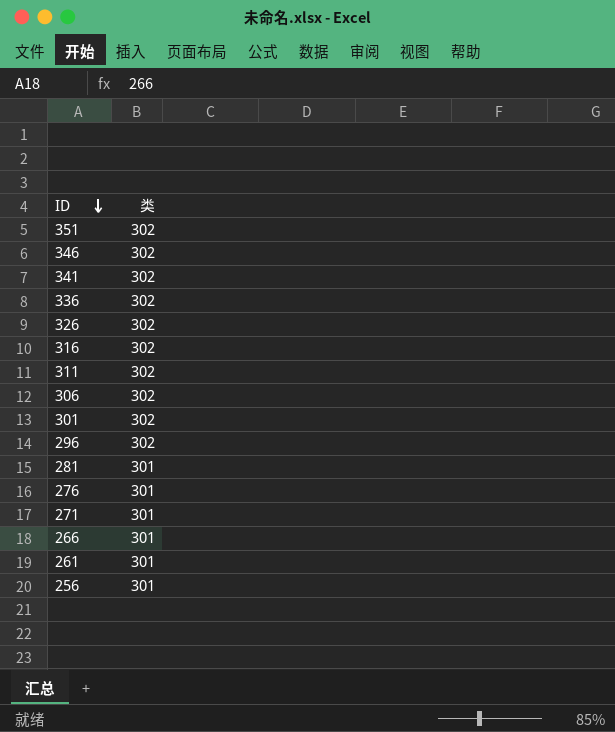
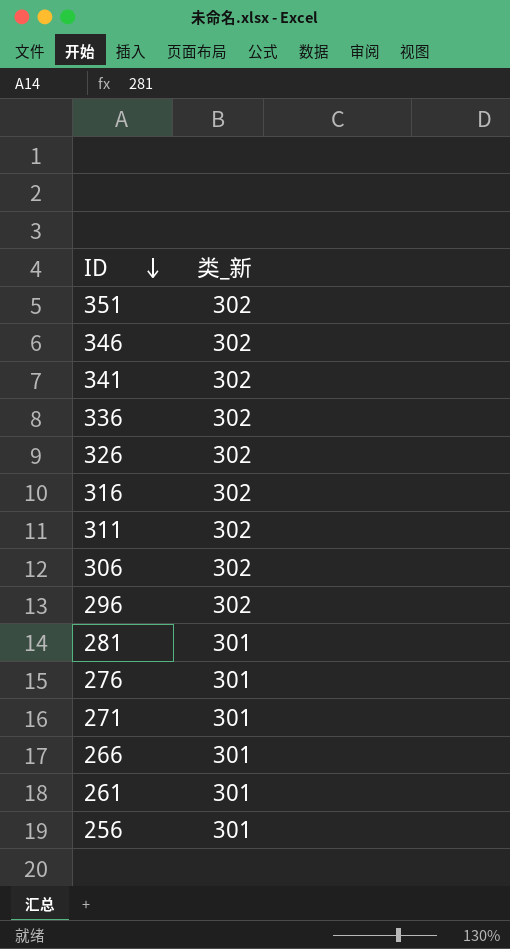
column name: 类 -> 类_新
row 301: 302 -> none

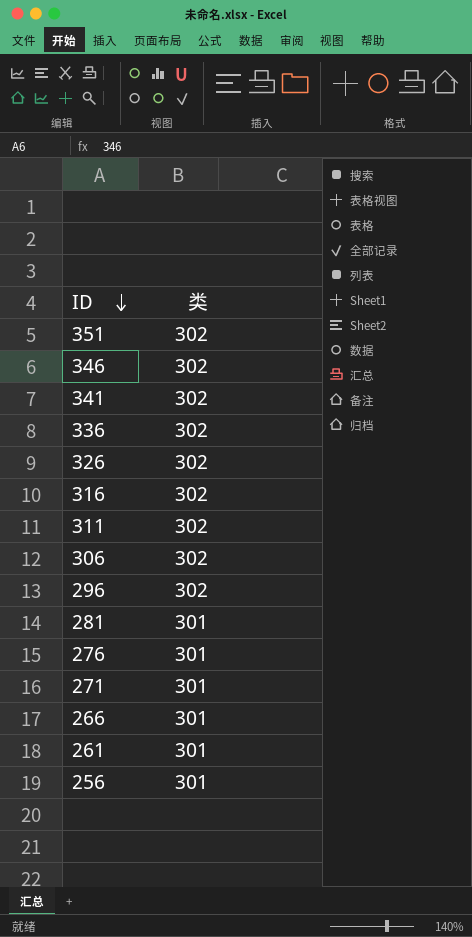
column name: 类_新 -> 类

